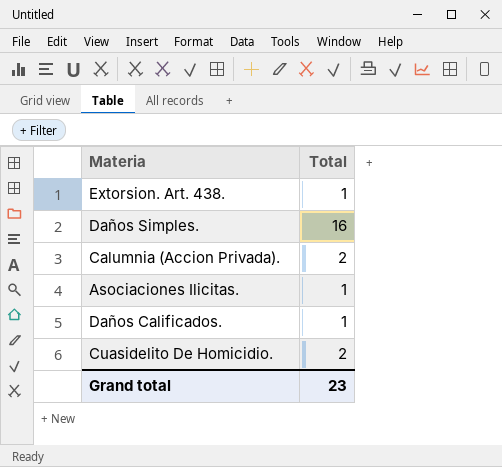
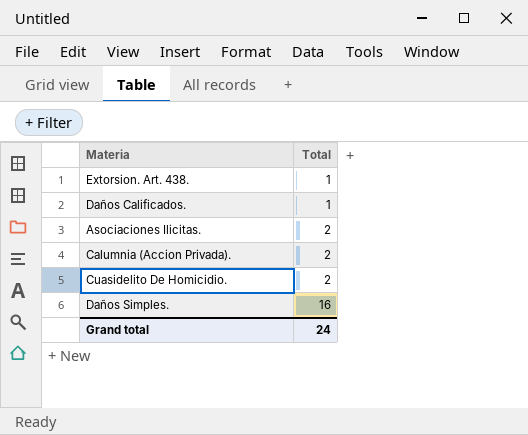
row order: none -> Total ascending
Asociaciones Ilicitas. | Total: 1 -> 2
Grand total | Total: 23 -> 24

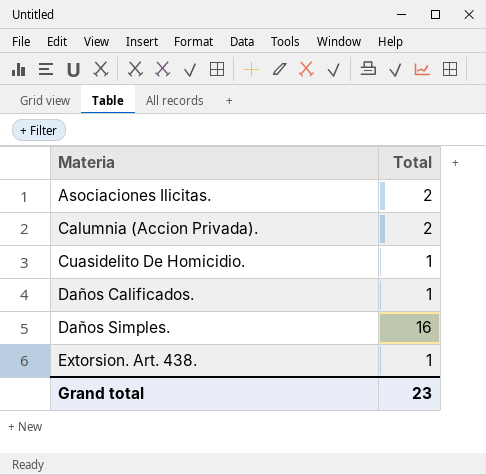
row order: Total ascending -> Materia ascending
Cuasidelito De Homicidio. | Total: 2 -> 1
Grand total | Total: 24 -> 23

